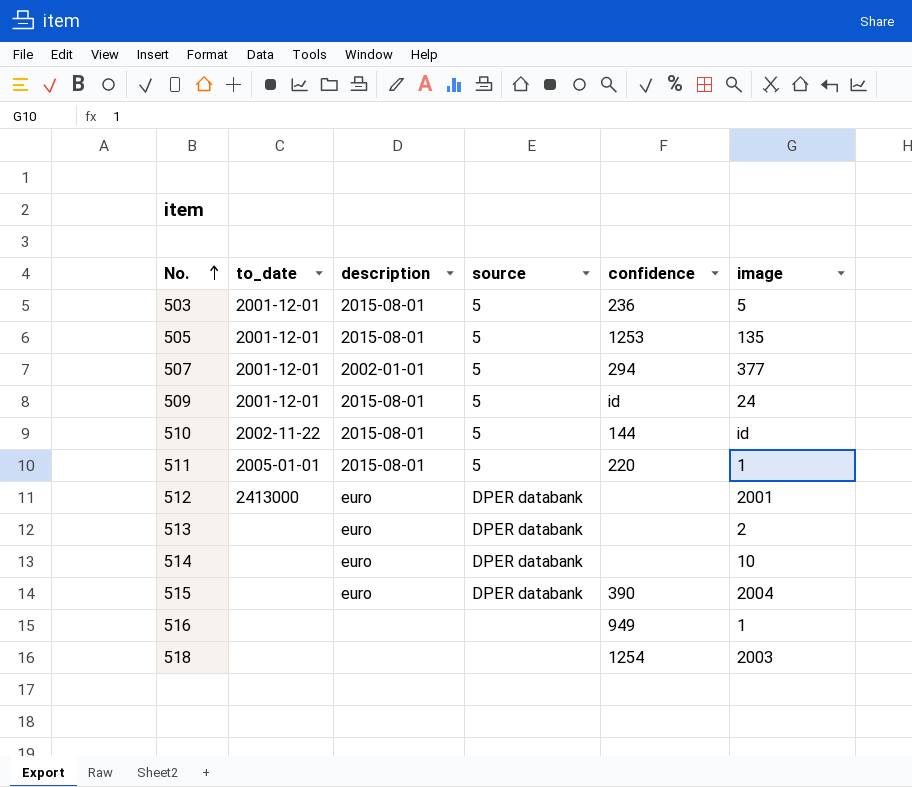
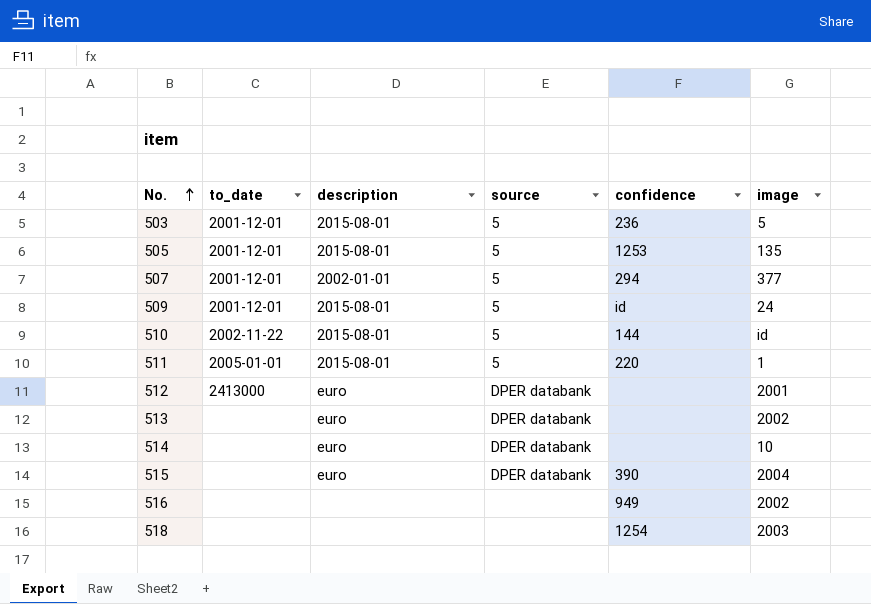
513 | image: 2 -> 2002
516 | image: 1 -> 2002

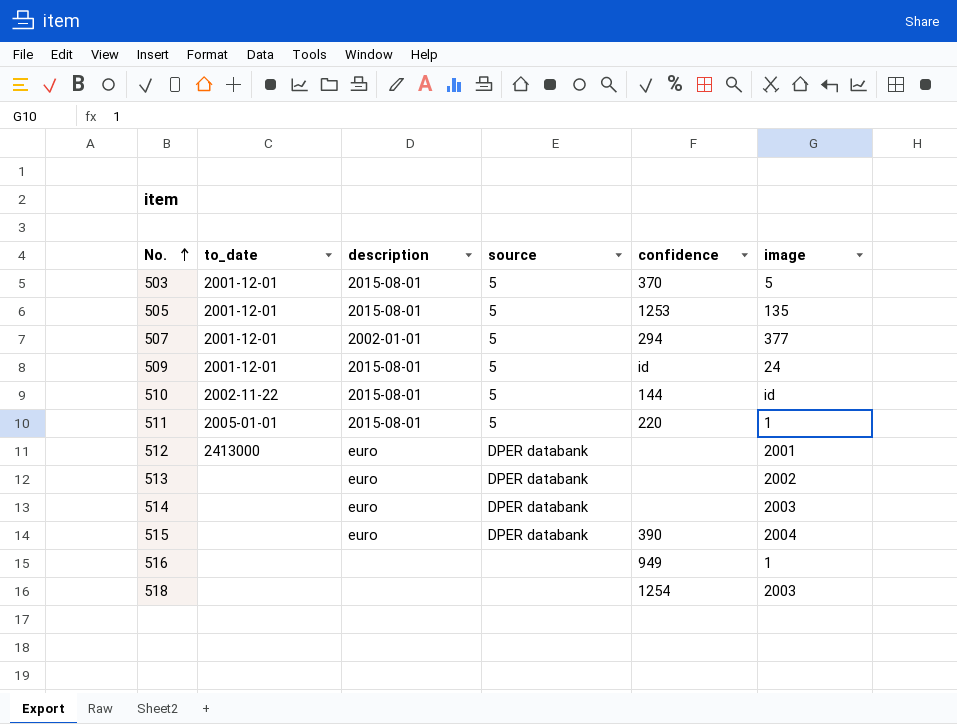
503 | confidence: 236 -> 370
514 | image: 10 -> 2003
516 | image: 2002 -> 1

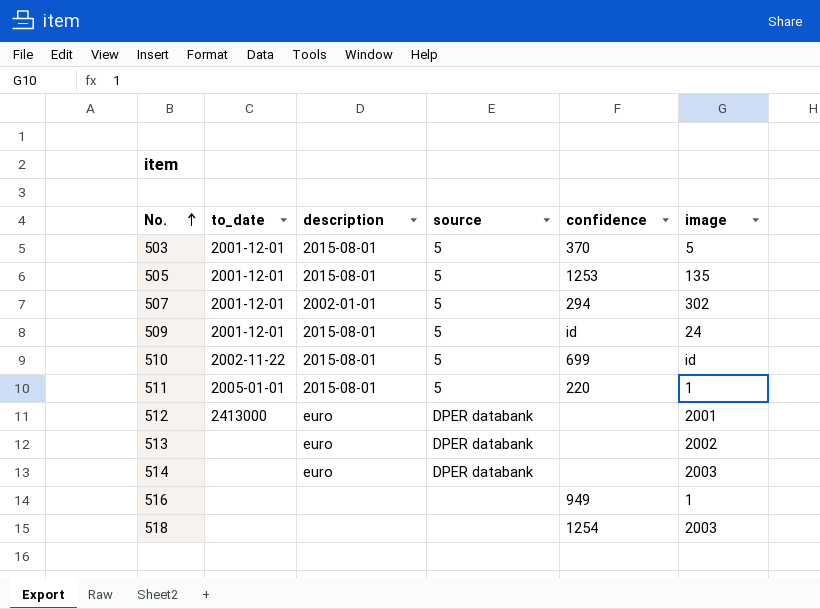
row 515: none | euro | DPER databank | 390 | 2004 -> none
507 | image: 377 -> 302
510 | confidence: 144 -> 699

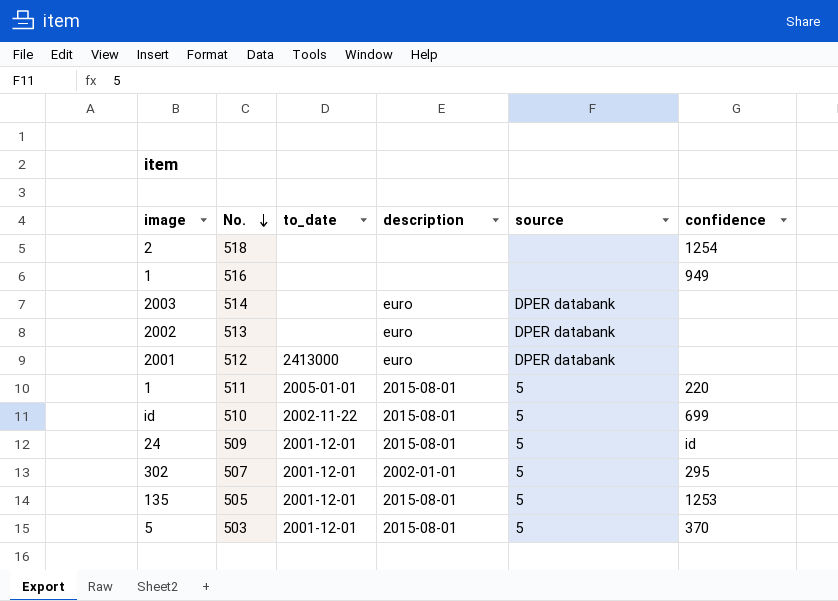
row order: No. ascending -> No. descending
column image | position: 6 -> 1
518 | image: 2003 -> 2
507 | confidence: 294 -> 295

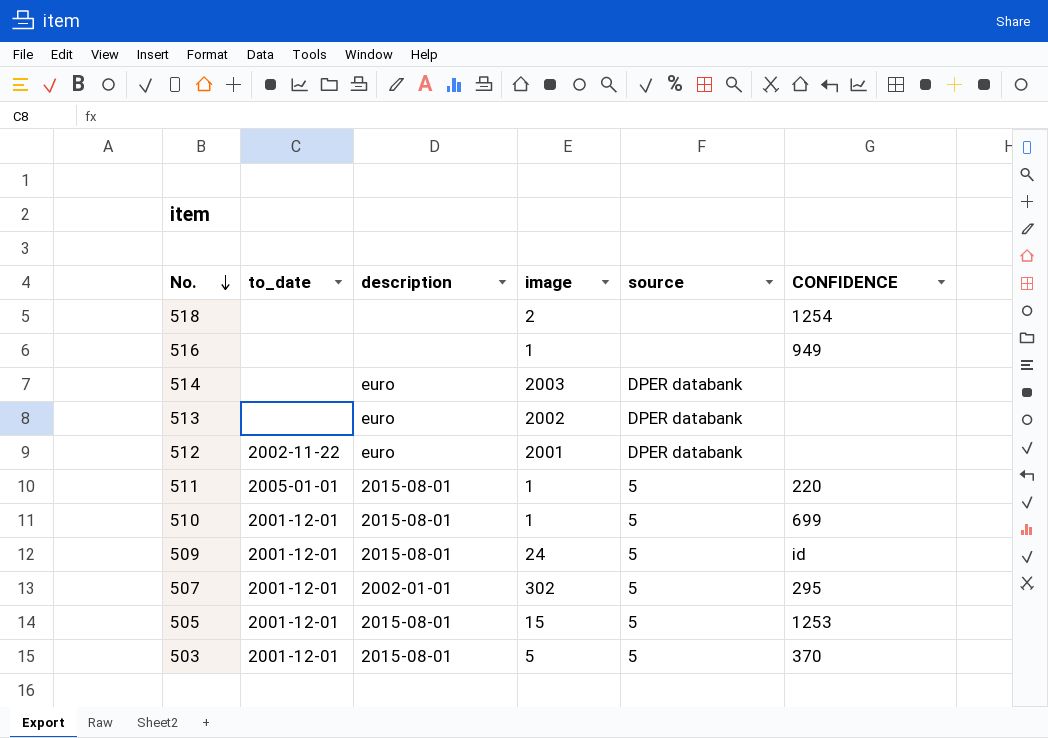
column image | position: 1 -> 4
column name: confidence -> CONFIDENCE
512 | to_date: 2413000 -> 2002-11-22
510 | to_date: 2002-11-22 -> 2001-12-01
510 | image: id -> 1
505 | image: 135 -> 15

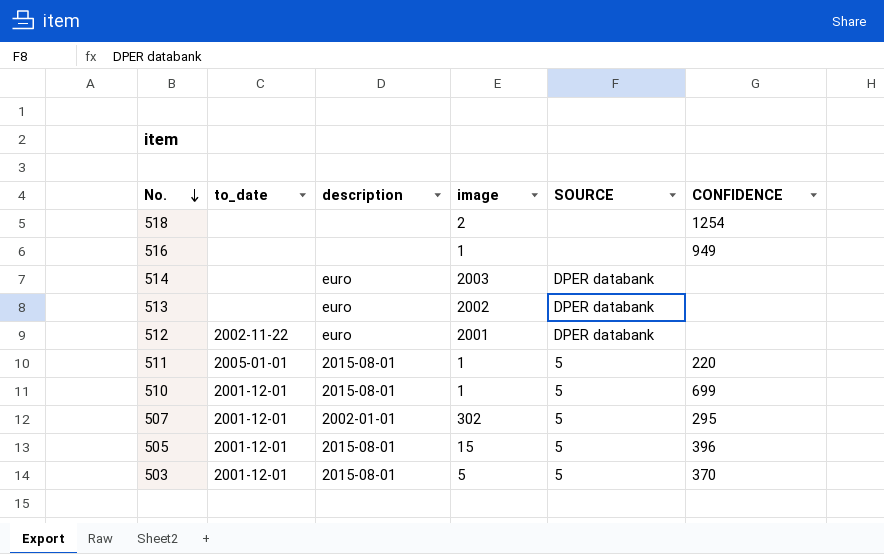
column name: source -> SOURCE
row 509: 2001-12-01 | 2015-08-01 | 24 | 5 | id -> none
505 | CONFIDENCE: 1253 -> 396

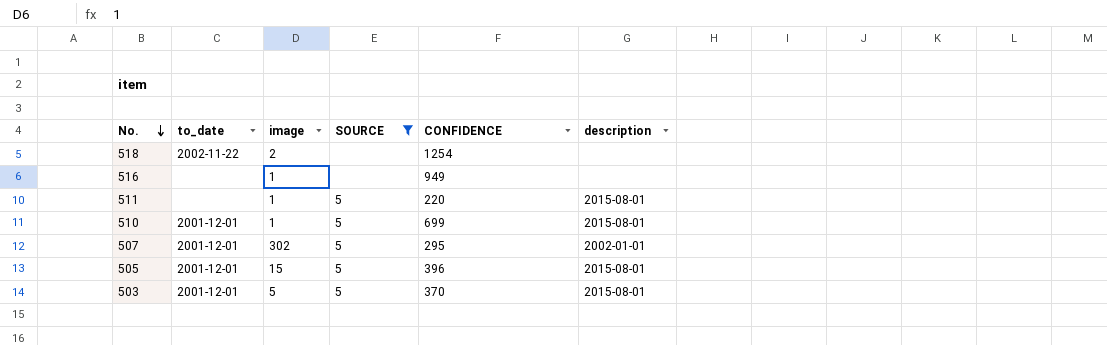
filter: none -> SOURCE != DPER databank
column description | position: 3 -> 6
518 | to_date: none -> 2002-11-22
511 | to_date: 2005-01-01 -> none

